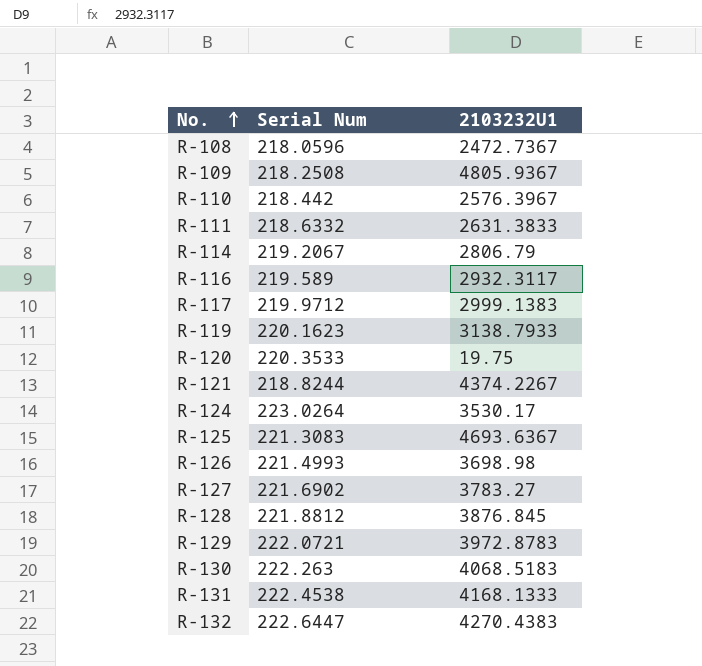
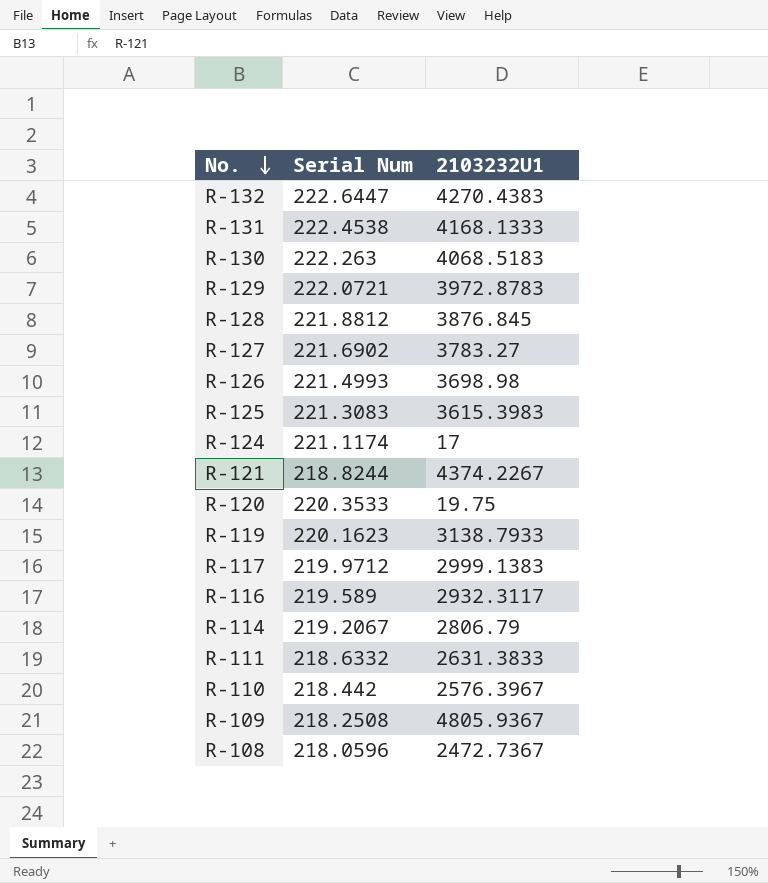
row order: No. ascending -> No. descending
R-125 | 2103232U1: 4693.6367 -> 3615.3983
R-124 | Serial Num: 223.0264 -> 221.1174
R-124 | 2103232U1: 3530.17 -> 17

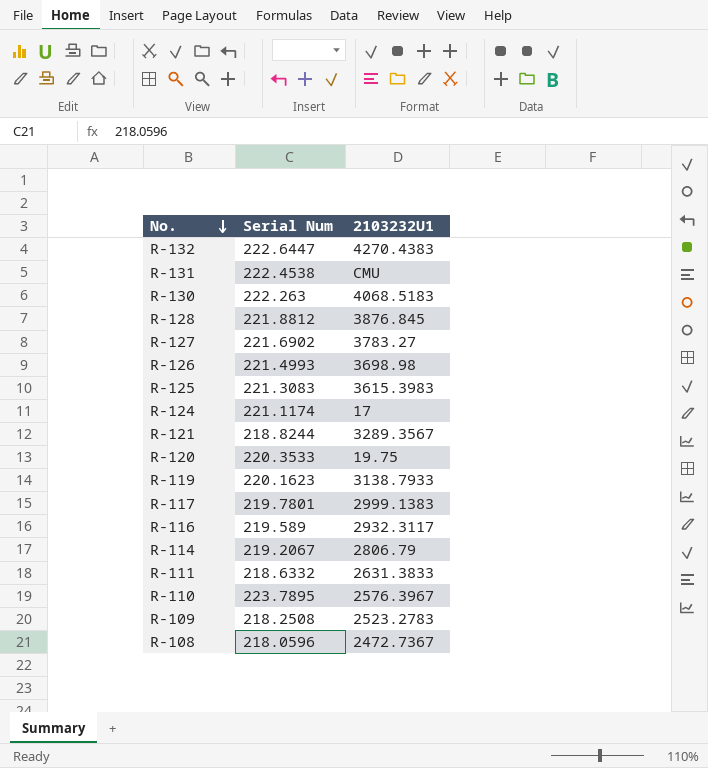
row R-129: 222.0721 | 3972.8783 -> none
R-131 | 2103232U1: 4168.1333 -> CMU
R-121 | 2103232U1: 4374.2267 -> 3289.3567
R-117 | Serial Num: 219.9712 -> 219.7801
R-110 | Serial Num: 218.442 -> 223.7895
R-109 | 2103232U1: 4805.9367 -> 2523.2783

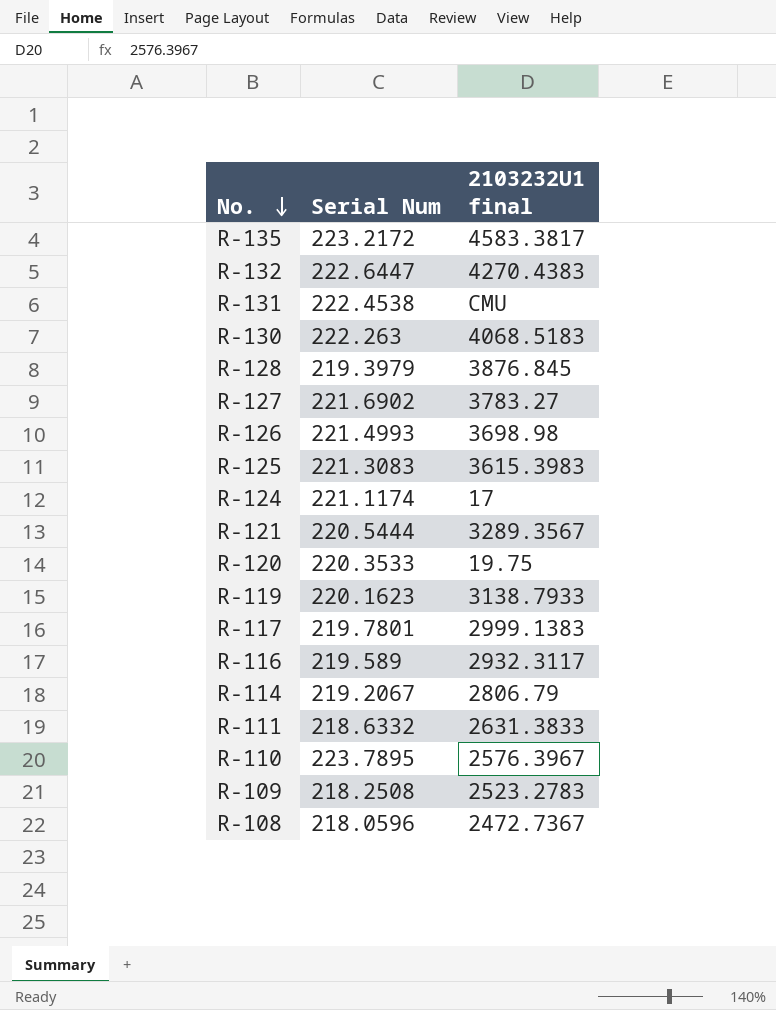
column name: 2103232U1 -> 2103232U1 final
row R-135: none -> 223.2172 | 4583.3817
R-128 | Serial Num: 221.8812 -> 219.3979
R-121 | Serial Num: 218.8244 -> 220.5444

